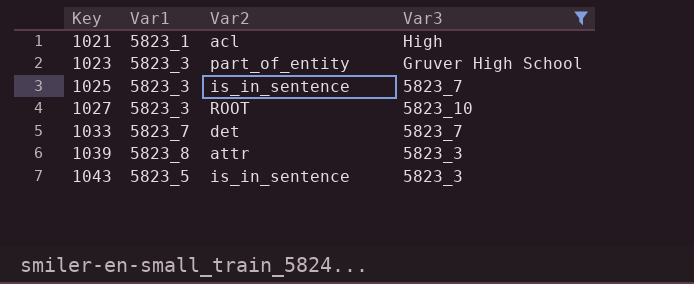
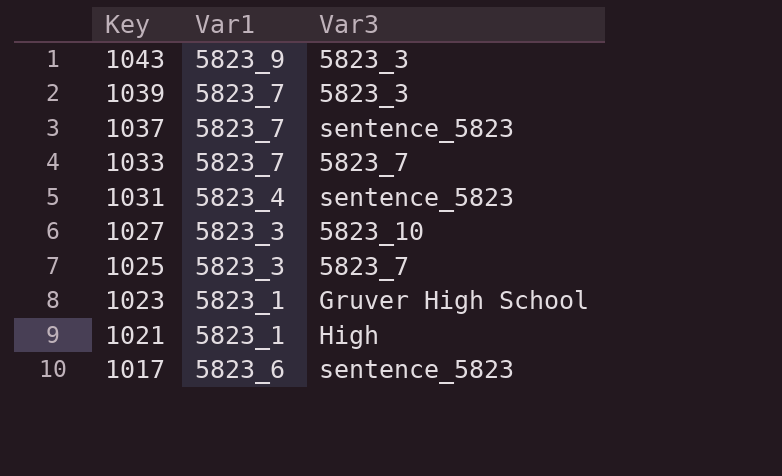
filter: Var3 != sentence_5823 -> none
row order: Key ascending -> Key descending
column Var2 | position: 3 -> none
1043 | Var1: 5823_5 -> 5823_9
1039 | Var1: 5823_8 -> 5823_7
1023 | Var1: 5823_3 -> 5823_1

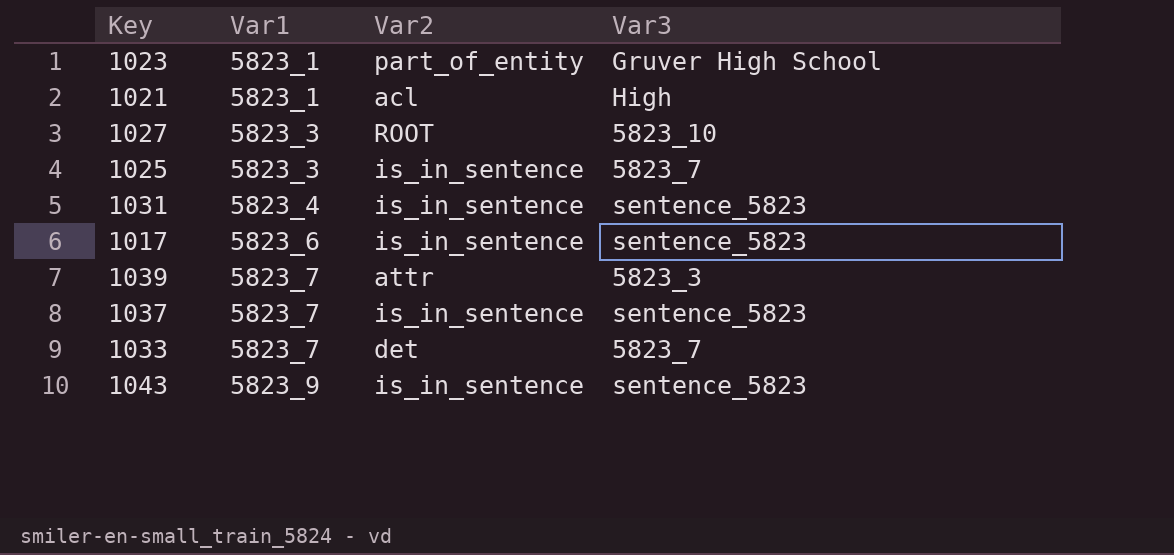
row order: Key descending -> Var1 ascending
column Var2 | position: none -> 3
1043 | Var3: 5823_3 -> sentence_5823

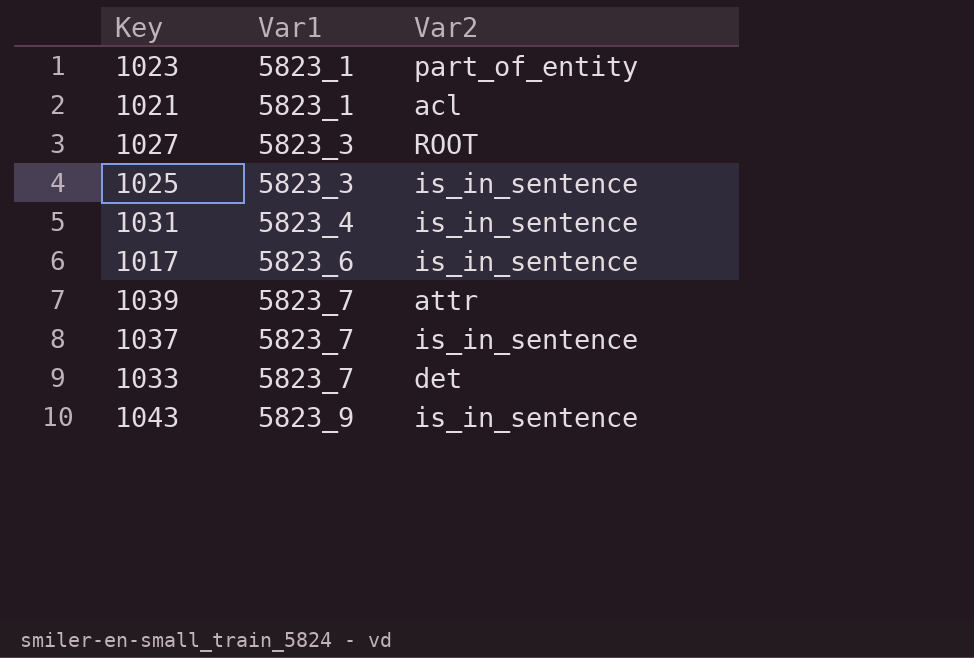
column Var3 | position: 4 -> none

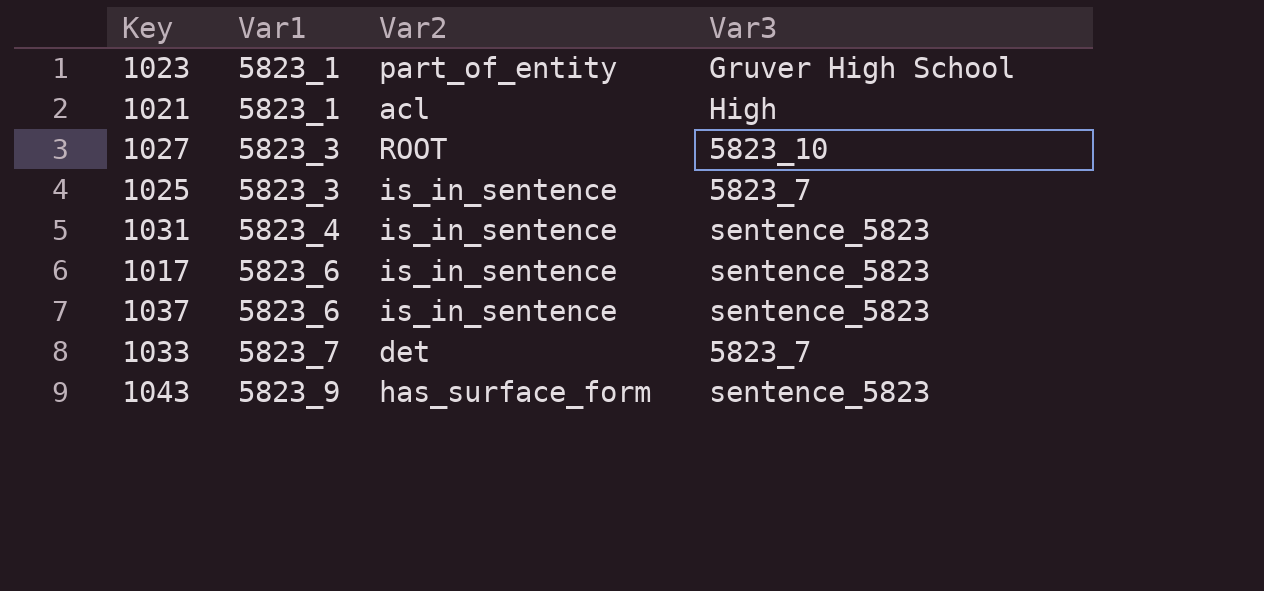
column Var3 | position: none -> 4
row 1039: 5823_7 | attr -> none
1037 | Var1: 5823_7 -> 5823_6
1043 | Var2: is_in_sentence -> has_surface_form

